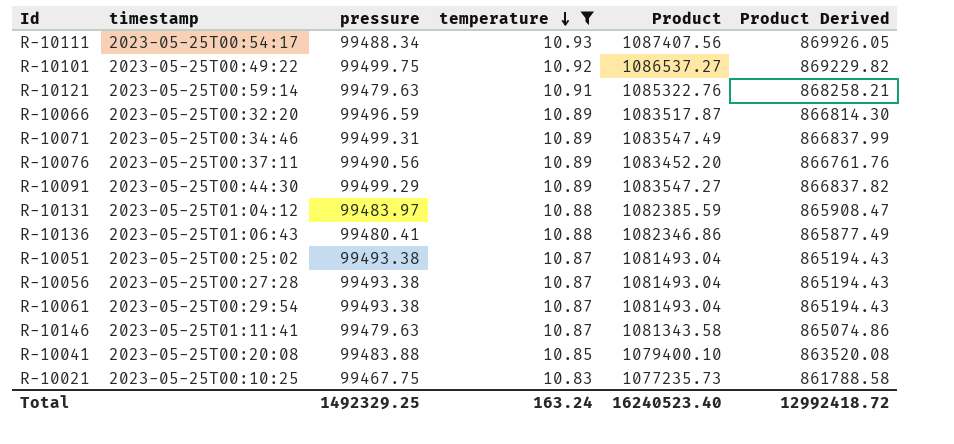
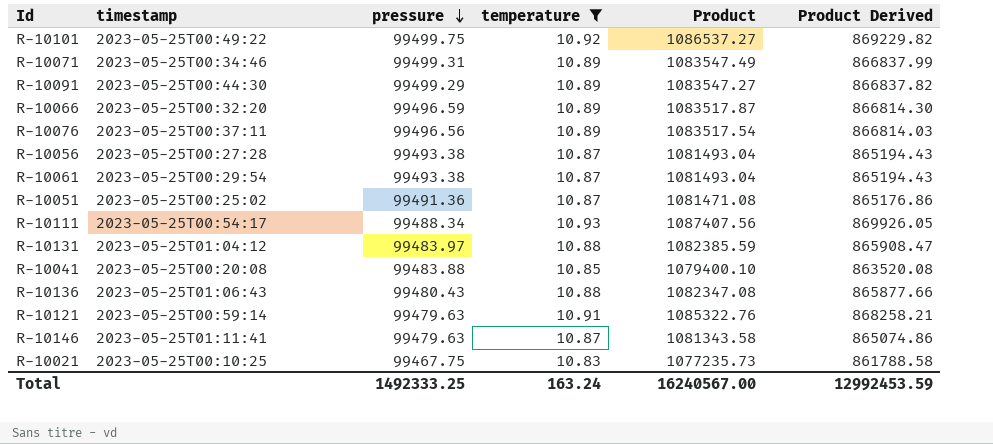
row order: temperature descending -> pressure descending
R-10076 | pressure: 99490.56 -> 99496.56
R-10076 | Product: 1083452.20 -> 1083517.54
R-10076 | Product Derived: 866761.76 -> 866814.03
R-10051 | pressure: 99493.38 -> 99491.36
R-10051 | Product: 1081493.04 -> 1081471.08
R-10051 | Product Derived: 865194.43 -> 865176.86
R-10136 | pressure: 99480.41 -> 99480.43
R-10136 | Product: 1082346.86 -> 1082347.08
R-10136 | Product Derived: 865877.49 -> 865877.66
Total | pressure: 1492329.25 -> 1492333.25
Total | Product: 16240523.40 -> 16240567.00
Total | Product Derived: 12992418.72 -> 12992453.59

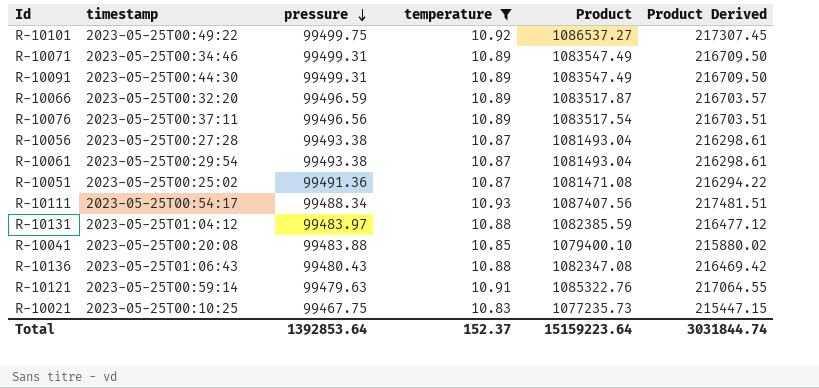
column Product Derived | formula: [Product] * 0.8 -> [Product] * 0.2
row R-10146: 2023-05-25T01:11:41 | 99479.63 | 10.87 | 1081343.58 | 865074.86 -> none
R-10091 | pressure: 99499.29 -> 99499.31
R-10091 | Product: 1083547.27 -> 1083547.49
Total | pressure: 1492333.25 -> 1392853.64
Total | temperature: 163.24 -> 152.37
Total | Product: 16240567.00 -> 15159223.64
Total | Product Derived: 12992453.59 -> 3031844.74

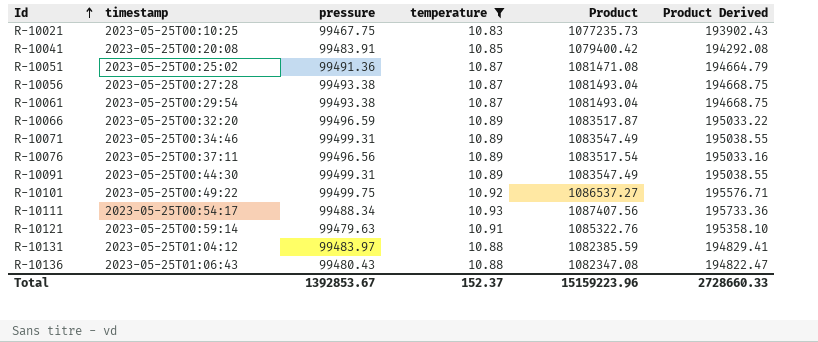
row order: pressure descending -> Id ascending
column Product Derived | formula: [Product] * 0.2 -> [Product] * 0.18
R-10041 | pressure: 99483.88 -> 99483.91
R-10041 | Product: 1079400.10 -> 1079400.42
Total | pressure: 1392853.64 -> 1392853.67
Total | Product: 15159223.64 -> 15159223.96
Total | Product Derived: 3031844.74 -> 2728660.33

